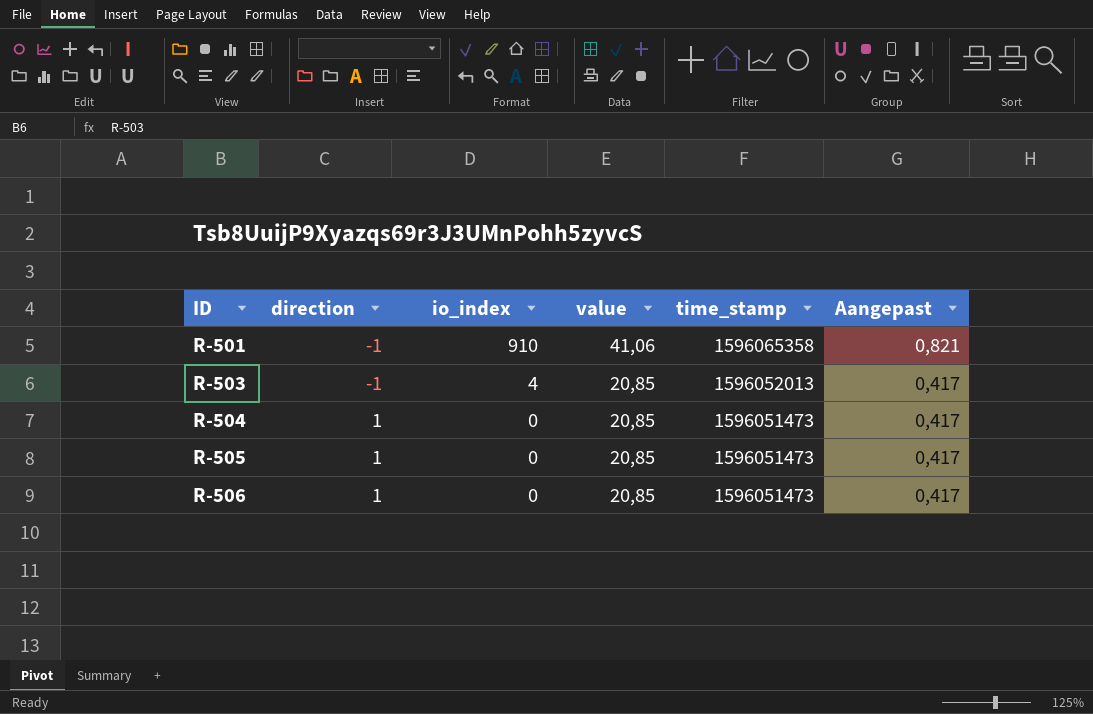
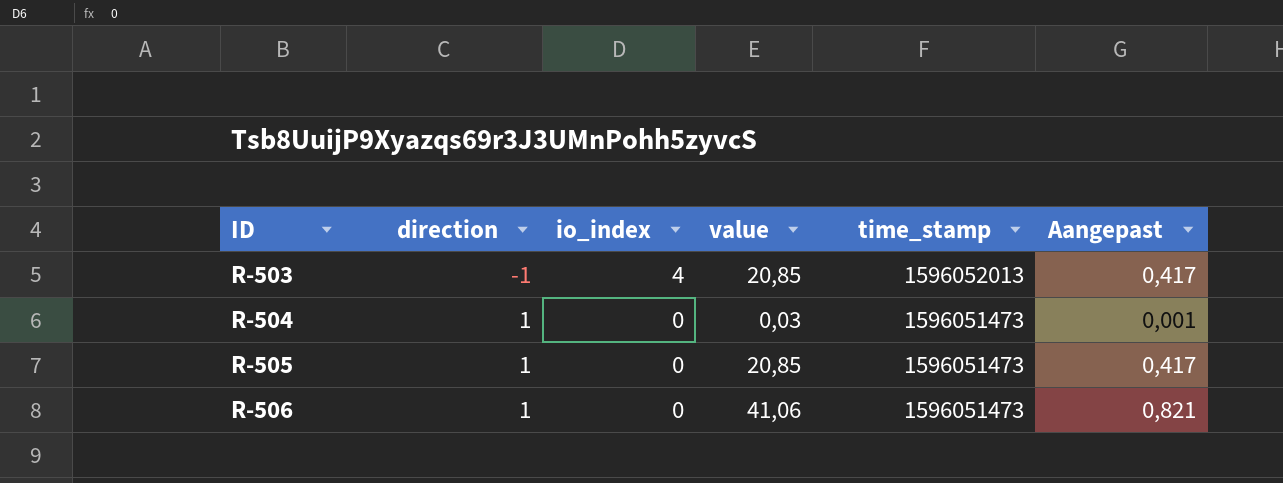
row R-501: -1 | 910 | 41,06 | 1596065358 | 0,821 -> none
R-504 | value: 20,85 -> 0,03
R-504 | Aangepast: 0,417 -> 0,001
R-506 | value: 20,85 -> 41,06
R-506 | Aangepast: 0,417 -> 0,821

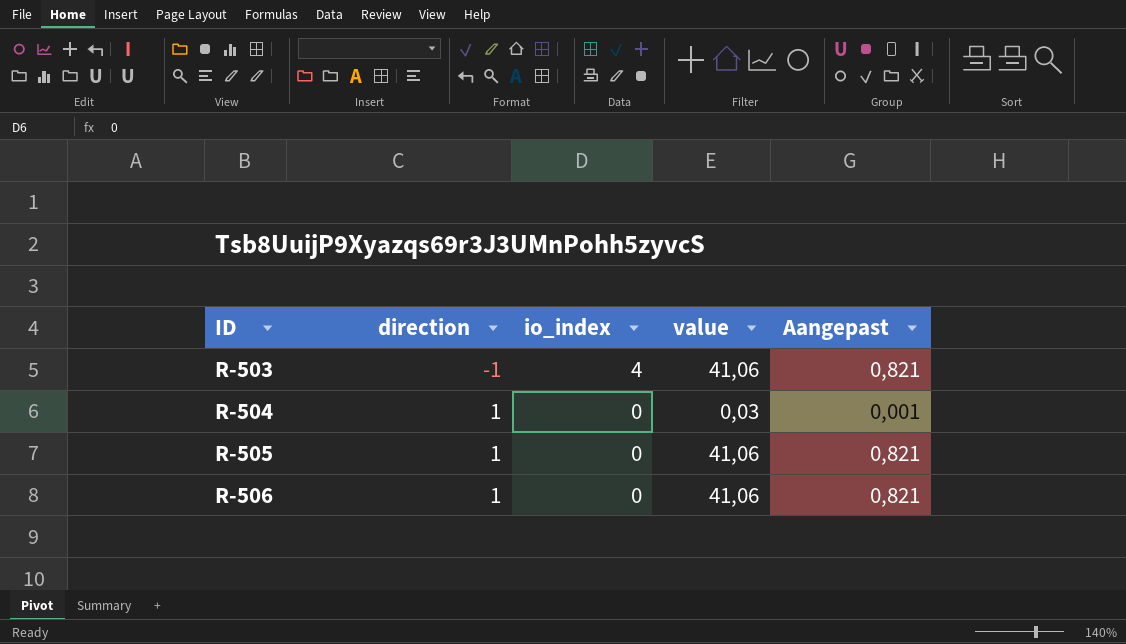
column time_stamp | position: 5 -> none
R-503 | value: 20,85 -> 41,06
R-503 | Aangepast: 0,417 -> 0,821
R-505 | value: 20,85 -> 41,06
R-505 | Aangepast: 0,417 -> 0,821

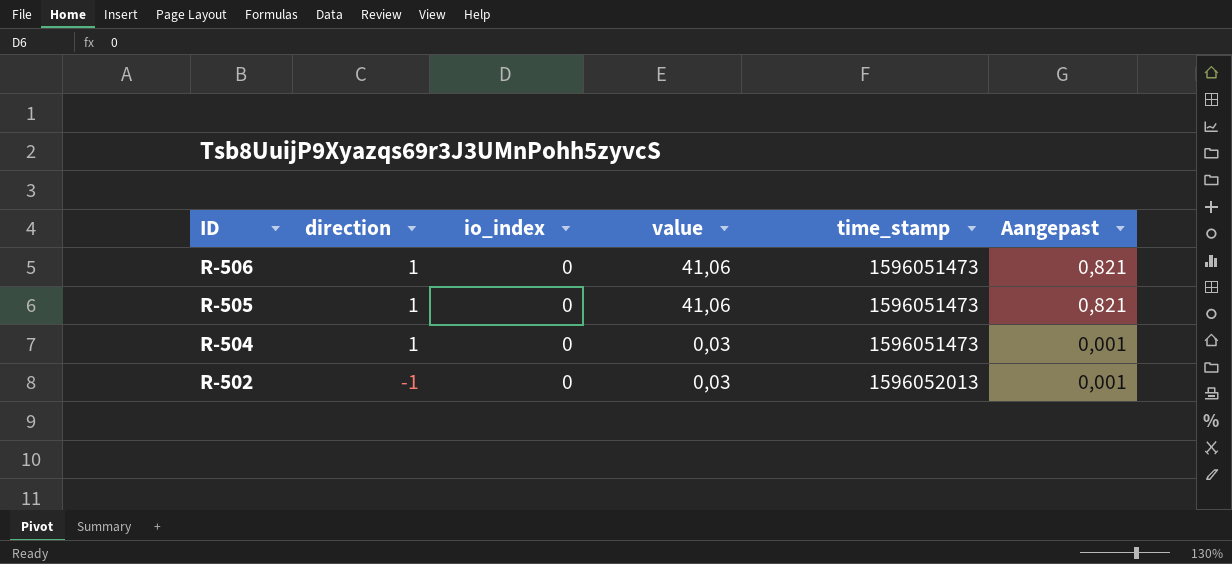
row order: ID ascending -> ID descending
column time_stamp | position: none -> 5
row R-503: -1 | 4 | 41,06 | 0,821 -> none
row R-502: none -> -1 | 0 | 0,03 | 1596052013 | 0,001

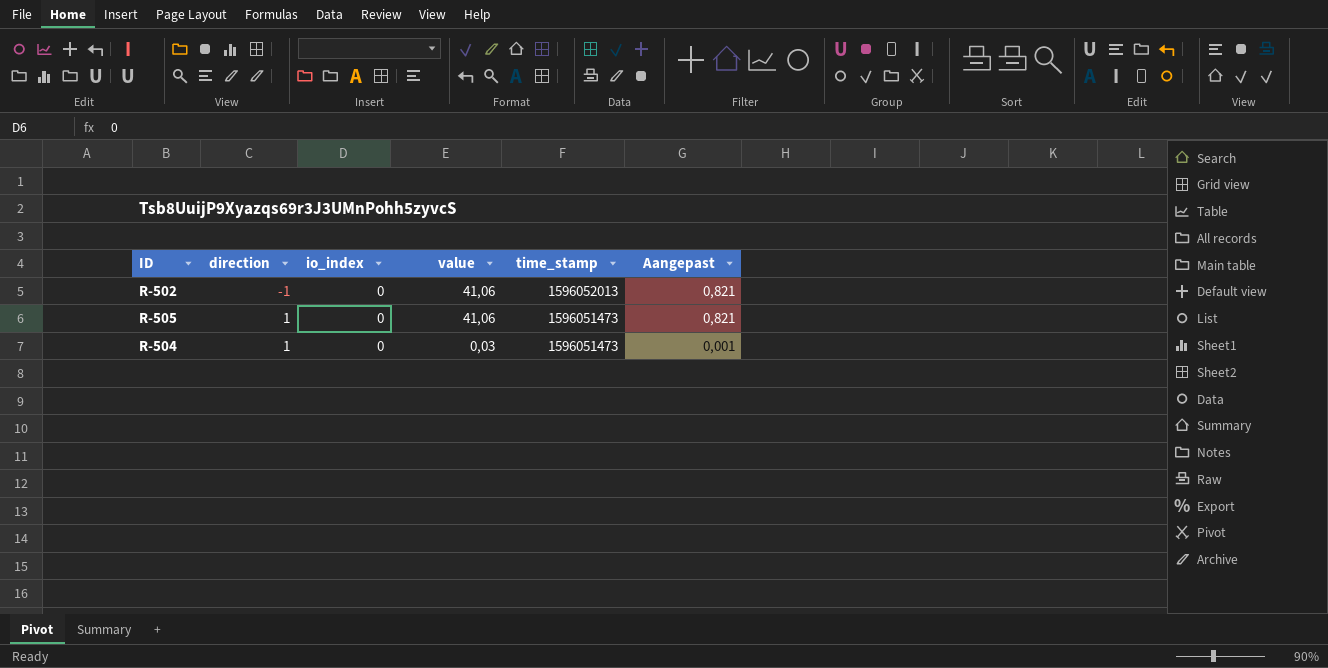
row order: ID descending -> direction ascending
row R-506: 1 | 0 | 41,06 | 1596051473 | 0,821 -> none
R-502 | value: 0,03 -> 41,06
R-502 | Aangepast: 0,001 -> 0,821

